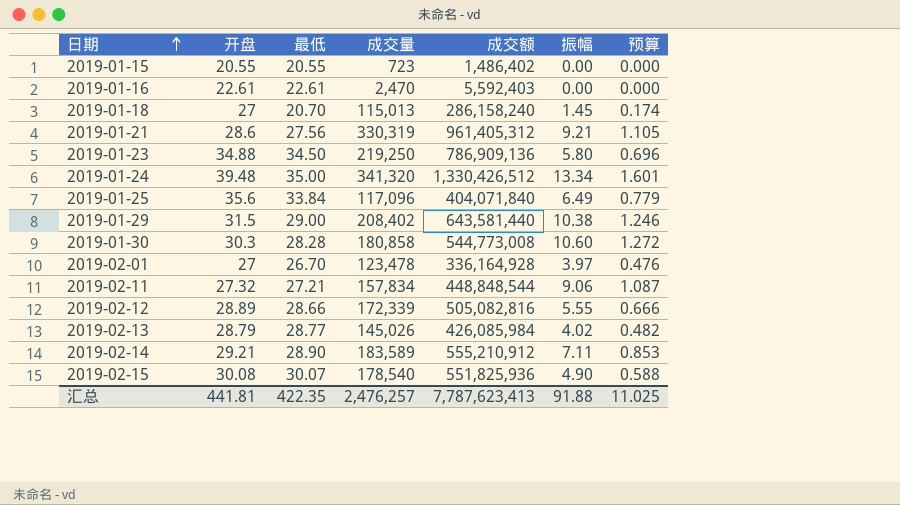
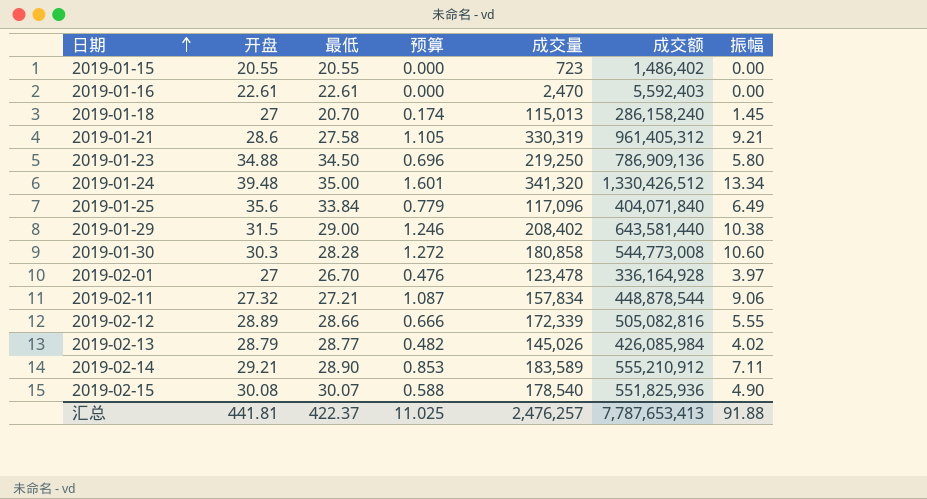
column 预算 | position: 7 -> 4
2019-01-21 | 最低: 27.56 -> 27.58
2019-02-11 | 成交额: 448,848,544 -> 448,878,544
汇总 | 最低: 422.35 -> 422.37
汇总 | 成交额: 7,787,623,413 -> 7,787,653,413

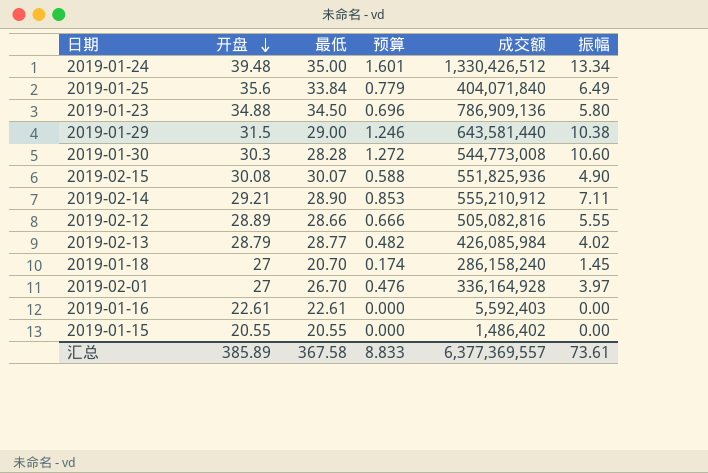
row order: 日期 ascending -> 开盘 descending
column 成交量 | position: 5 -> none
row 2019-01-21: 28.6 | 27.58 | 1.105 | 330,319 | 961,405,312 | 9.21 -> none
row 2019-02-11: 27.32 | 27.21 | 1.087 | 157,834 | 448,878,544 | 9.06 -> none
汇总 | 开盘: 441.81 -> 385.89
汇总 | 最低: 422.37 -> 367.58
汇总 | 预算: 11.025 -> 8.833
汇总 | 成交额: 7,787,653,413 -> 6,377,369,557
汇总 | 振幅: 91.88 -> 73.61

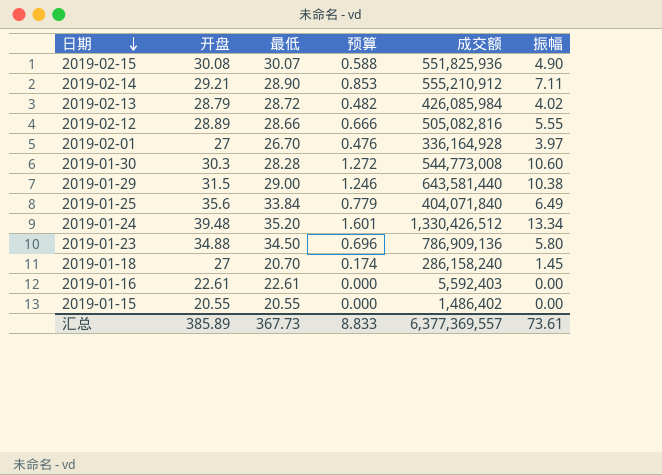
row order: 开盘 descending -> 日期 descending
2019-02-13 | 最低: 28.77 -> 28.72
2019-01-24 | 最低: 35.00 -> 35.20
汇总 | 最低: 367.58 -> 367.73

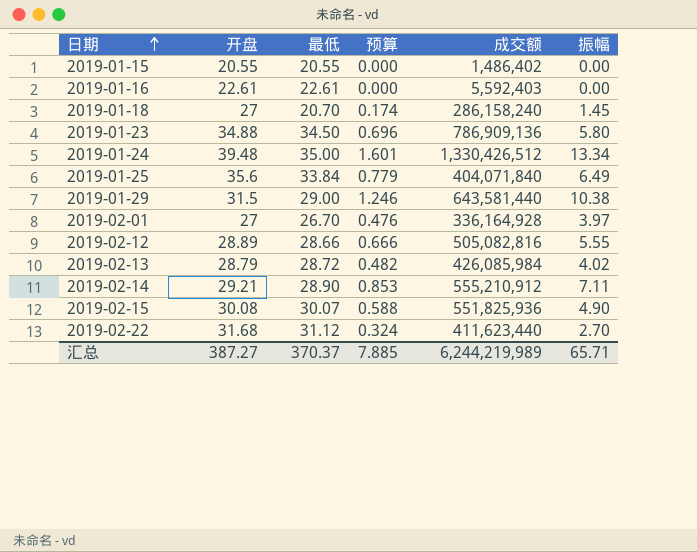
row order: 日期 descending -> 日期 ascending
row 2019-01-30: 30.3 | 28.28 | 1.272 | 544,773,008 | 10.60 -> none
2019-01-24 | 最低: 35.20 -> 35.00
row 2019-02-22: none -> 31.68 | 31.12 | 0.324 | 411,623,440 | 2.70
汇总 | 开盘: 385.89 -> 387.27
汇总 | 最低: 367.73 -> 370.37
汇总 | 预算: 8.833 -> 7.885
汇总 | 成交额: 6,377,369,557 -> 6,244,219,989
汇总 | 振幅: 73.61 -> 65.71

